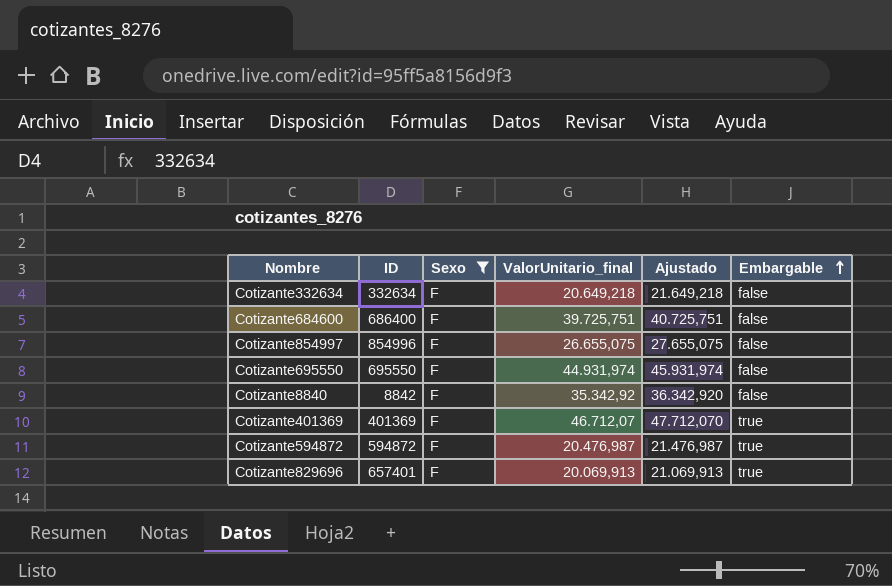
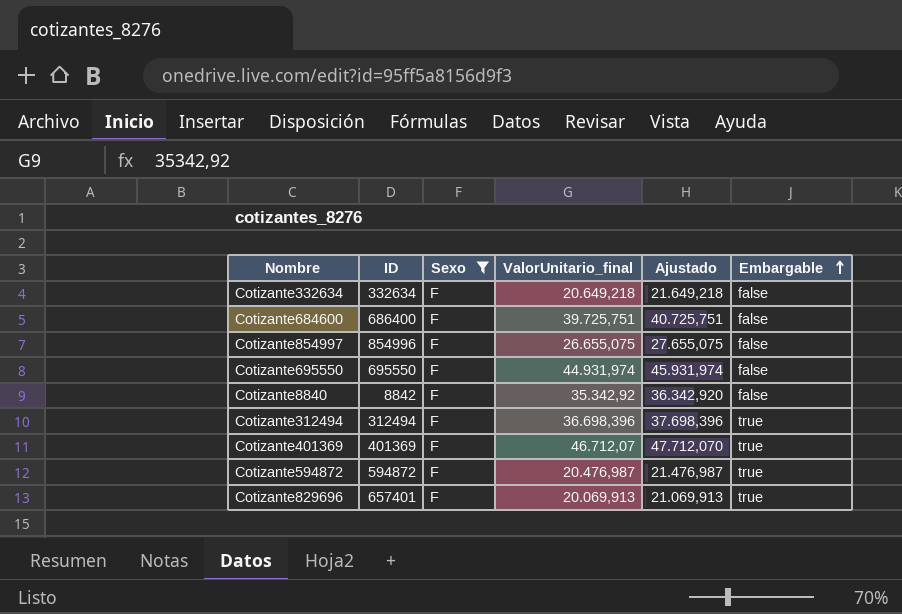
row Cotizante312494: none -> 312494 | F | 36.698,396 | 37.698,396 | true

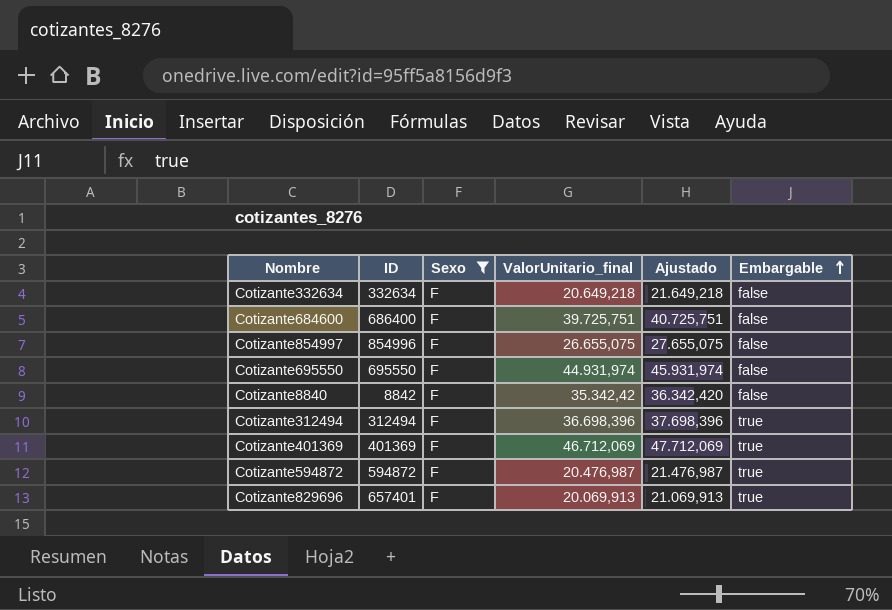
Cotizante8840 | ValorUnitario_final: 35.342,92 -> 35.342,42
Cotizante8840 | Ajustado: 36.342,920 -> 36.342,420
Cotizante401369 | ValorUnitario_final: 46.712,07 -> 46.712,069
Cotizante401369 | Ajustado: 47.712,070 -> 47.712,069

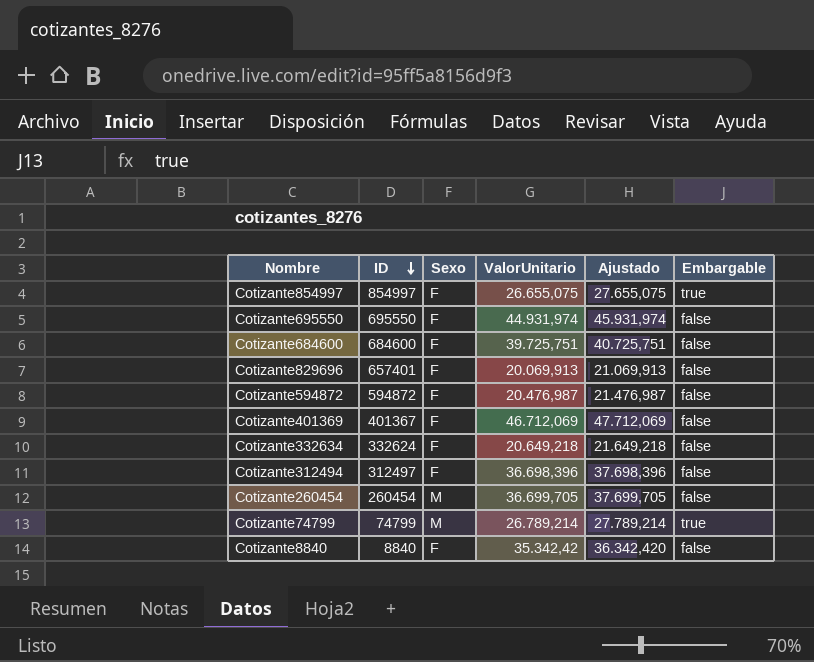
filter: Sexo = F -> none
row order: Embargable ascending -> ID descending
column name: ValorUnitario_final -> ValorUnitario
Cotizante854997 | ID: 854996 -> 854997
Cotizante854997 | Embargable: false -> true
Cotizante684600 | ID: 686400 -> 684600
Cotizante829696 | Embargable: true -> false
Cotizante594872 | Embargable: true -> false
Cotizante401369 | ID: 401369 -> 401367
Cotizante401369 | Embargable: true -> false
Cotizante332634 | ID: 332634 -> 332624
Cotizante312494 | ID: 312494 -> 312497
Cotizante312494 | Embargable: true -> false
Cotizante8840 | ID: 8842 -> 8840

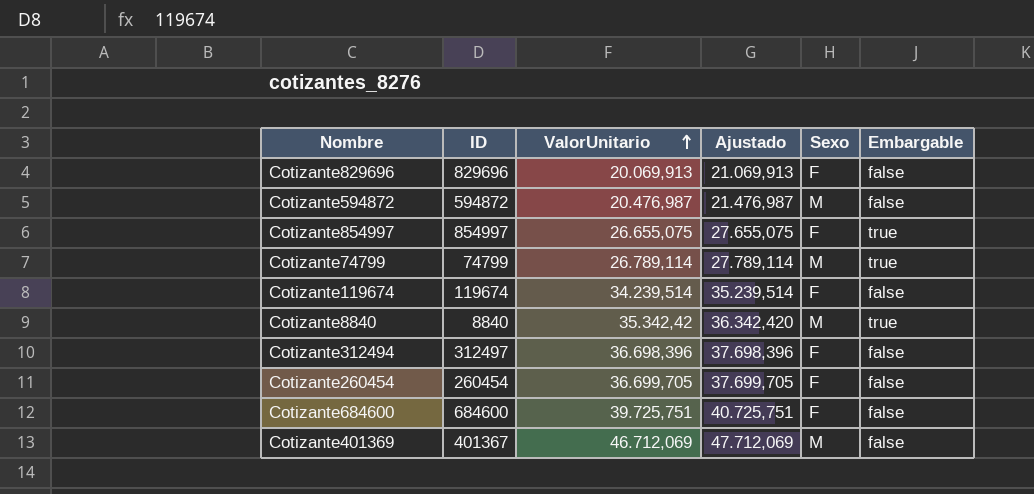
row order: ID descending -> ValorUnitario ascending
column Sexo | position: 3 -> 5
row Cotizante695550: 695550 | F | 44.931,974 | 45.931,974 | false -> none
row Cotizante332634: 332624 | F | 20.649,218 | 21.649,218 | false -> none
Cotizante829696 | ID: 657401 -> 829696
Cotizante594872 | Sexo: F -> M
Cotizante74799 | ValorUnitario: 26.789,214 -> 26.789,114
Cotizante74799 | Ajustado: 27.789,214 -> 27.789,114
row Cotizante119674: none -> 119674 | 34.239,514 | 35.239,514 | F | false
Cotizante8840 | Sexo: F -> M
Cotizante8840 | Embargable: false -> true
Cotizante260454 | Sexo: M -> F
Cotizante401369 | Sexo: F -> M

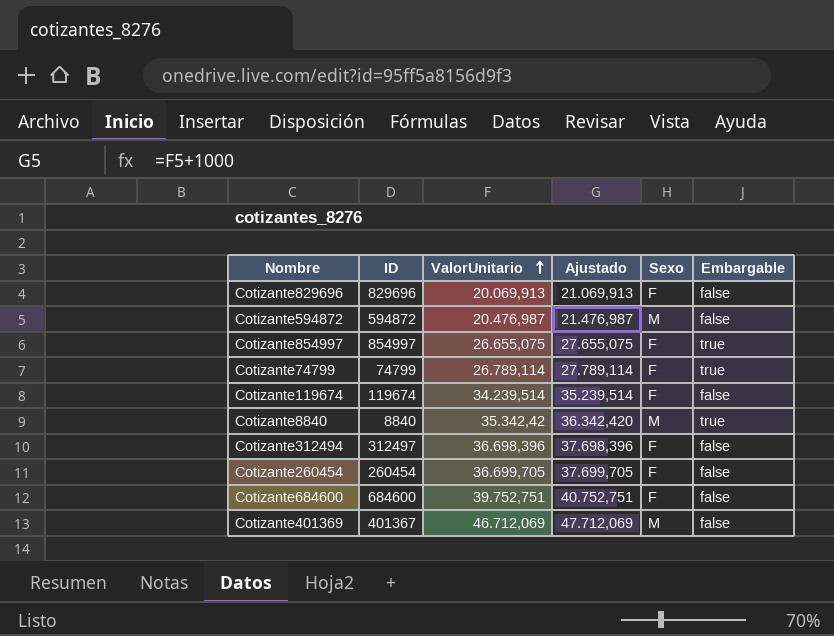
Cotizante74799 | Sexo: M -> F
Cotizante684600 | ValorUnitario: 39.725,751 -> 39.752,751
Cotizante684600 | Ajustado: 40.725,751 -> 40.752,751

